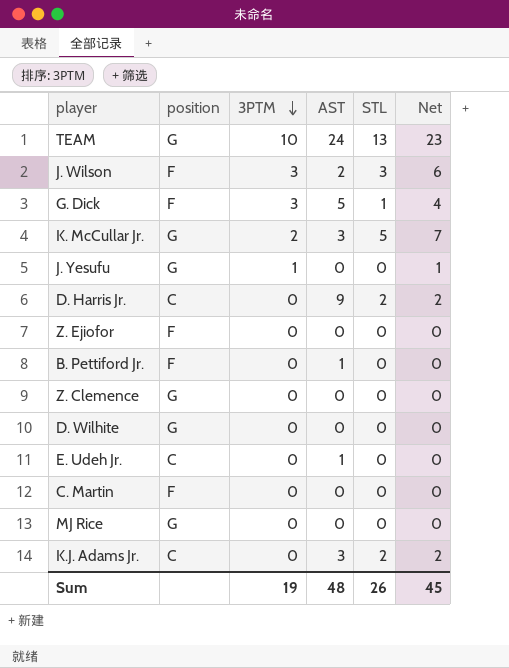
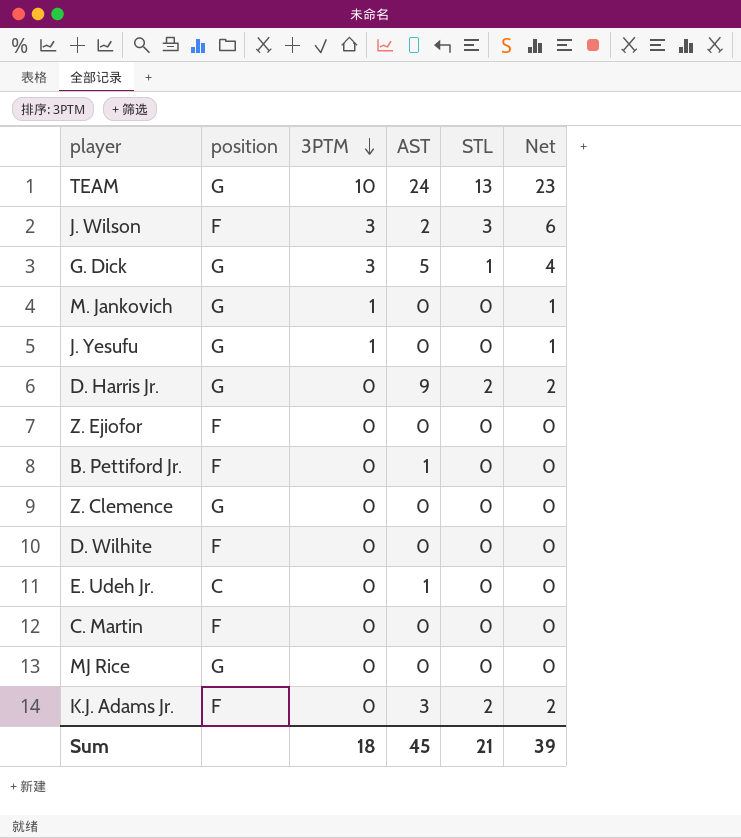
row K. McCullar Jr.: G | 2 | 3 | 5 | 7 -> none
G. Dick | position: F -> G
row M. Jankovich: none -> G | 1 | 0 | 0 | 1
D. Harris Jr. | position: C -> G
D. Wilhite | position: G -> F
K.J. Adams Jr. | position: C -> F
Sum | 3PTM: 19 -> 18
Sum | AST: 48 -> 45
Sum | STL: 26 -> 21
Sum | Net: 45 -> 39

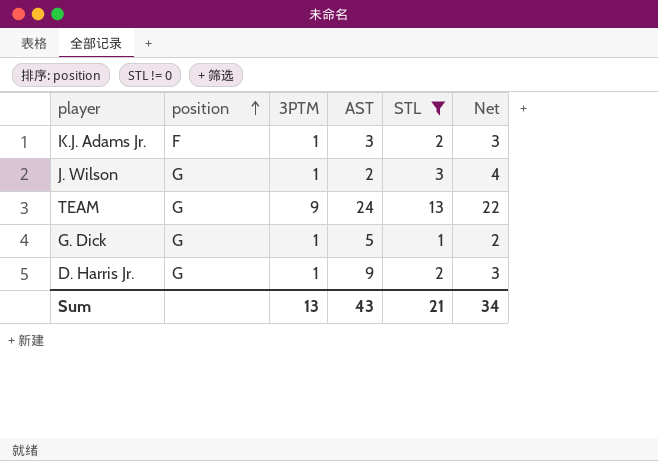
filter: none -> STL != 0
row order: 3PTM descending -> position ascending
K.J. Adams Jr. | 3PTM: 0 -> 1
K.J. Adams Jr. | Net: 2 -> 3
J. Wilson | position: F -> G
J. Wilson | 3PTM: 3 -> 1
J. Wilson | Net: 6 -> 4
TEAM | 3PTM: 10 -> 9
TEAM | Net: 23 -> 22
G. Dick | 3PTM: 3 -> 1
G. Dick | Net: 4 -> 2
D. Harris Jr. | 3PTM: 0 -> 1
D. Harris Jr. | Net: 2 -> 3
Sum | 3PTM: 18 -> 13
Sum | AST: 45 -> 43
Sum | Net: 39 -> 34

